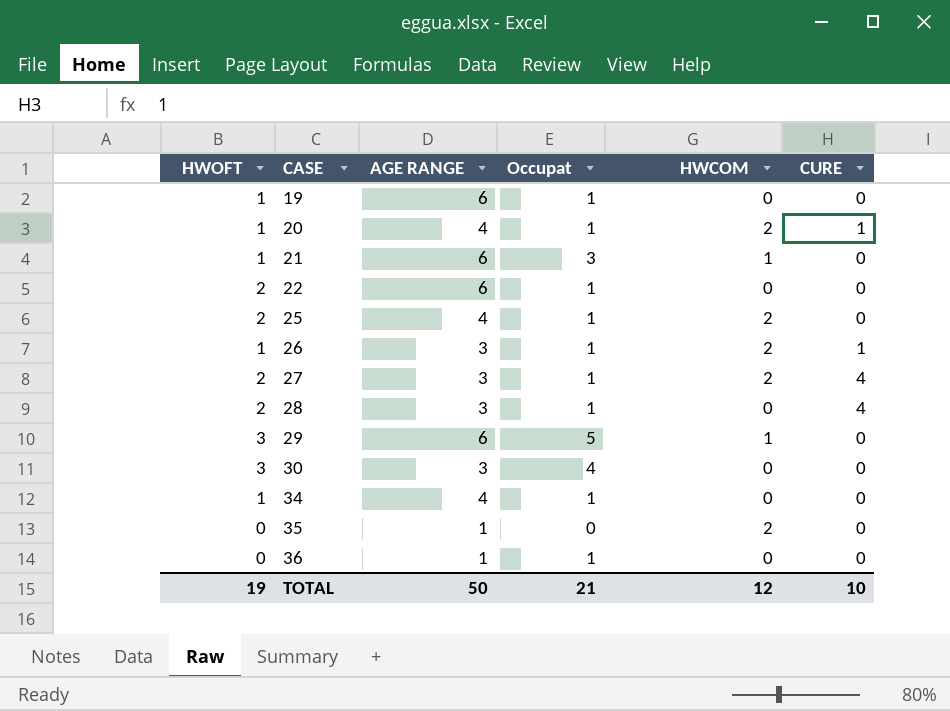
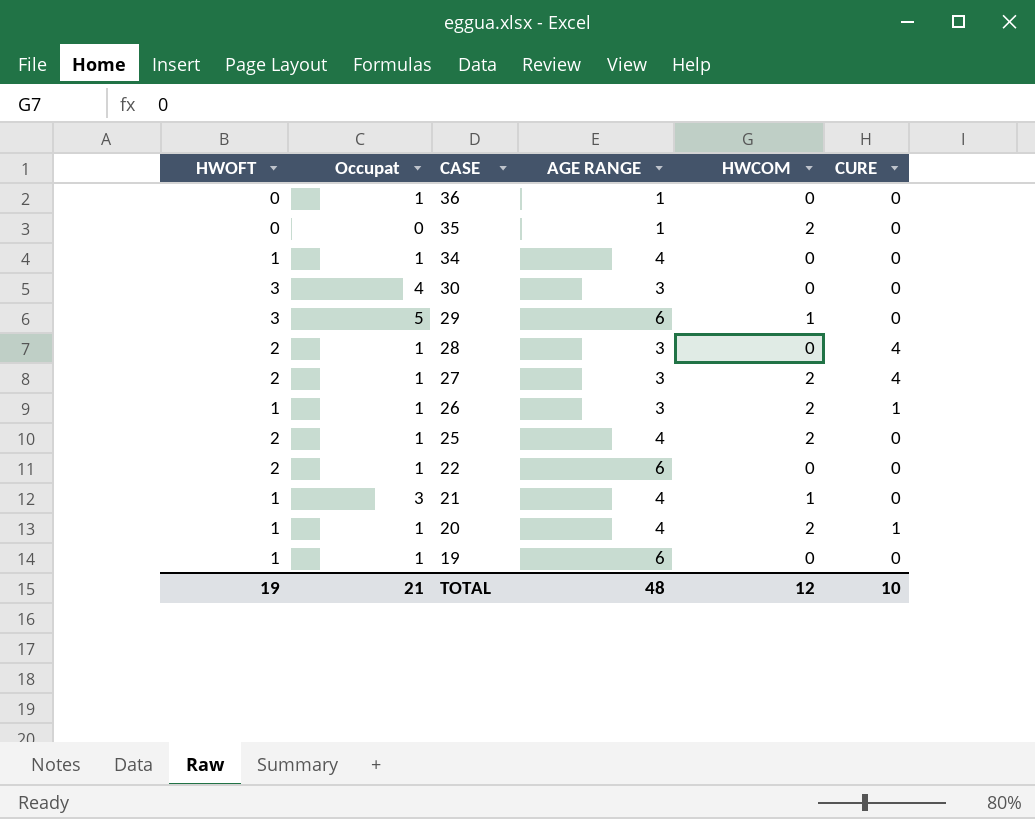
row order: CASE ascending -> CASE descending
column Occupat | position: 4 -> 2
21 | AGE RANGE: 6 -> 4
TOTAL | AGE RANGE: 50 -> 48

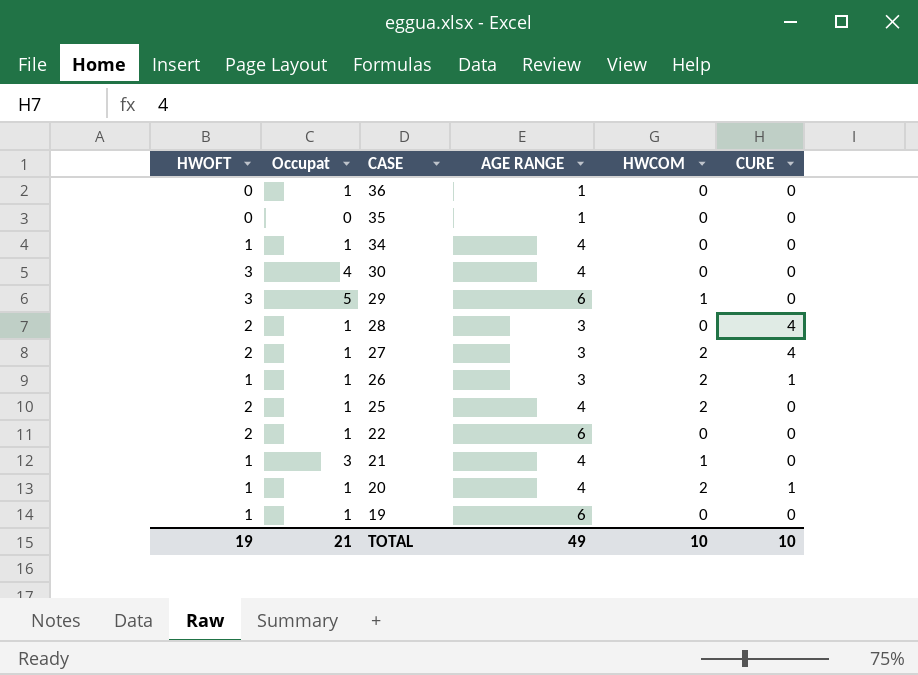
35 | HWCOM: 2 -> 0
30 | AGE RANGE: 3 -> 4
TOTAL | AGE RANGE: 48 -> 49
TOTAL | HWCOM: 12 -> 10

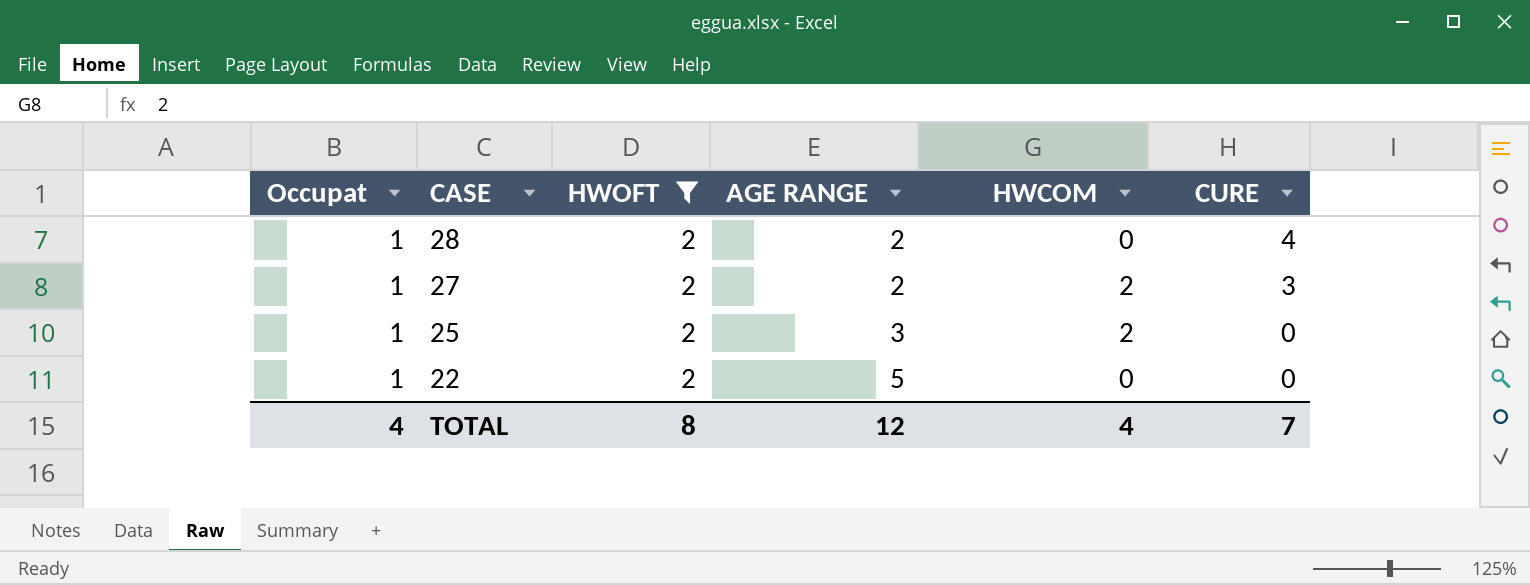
filter: none -> HWOFT = 2
column HWOFT | position: 1 -> 3
28 | AGE RANGE: 3 -> 2
27 | AGE RANGE: 3 -> 2
27 | CURE: 4 -> 3
25 | AGE RANGE: 4 -> 3
22 | AGE RANGE: 6 -> 5
TOTAL | Occupat: 21 -> 4
TOTAL | HWOFT: 19 -> 8
TOTAL | AGE RANGE: 49 -> 12
TOTAL | HWCOM: 10 -> 4
TOTAL | CURE: 10 -> 7

